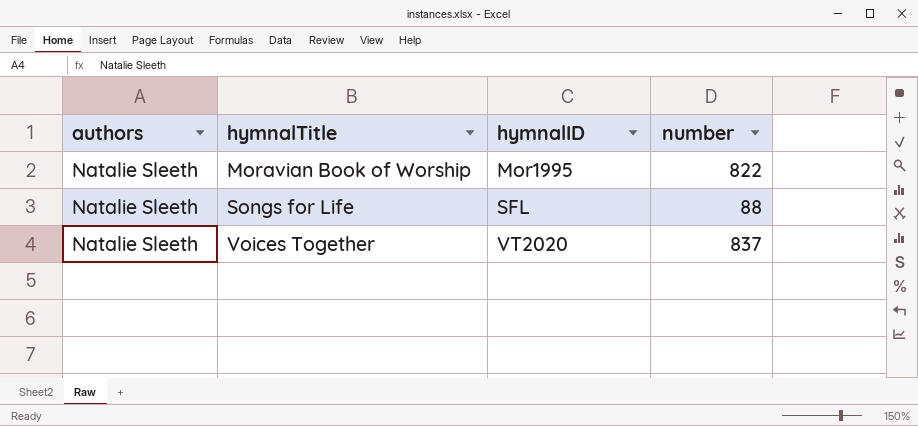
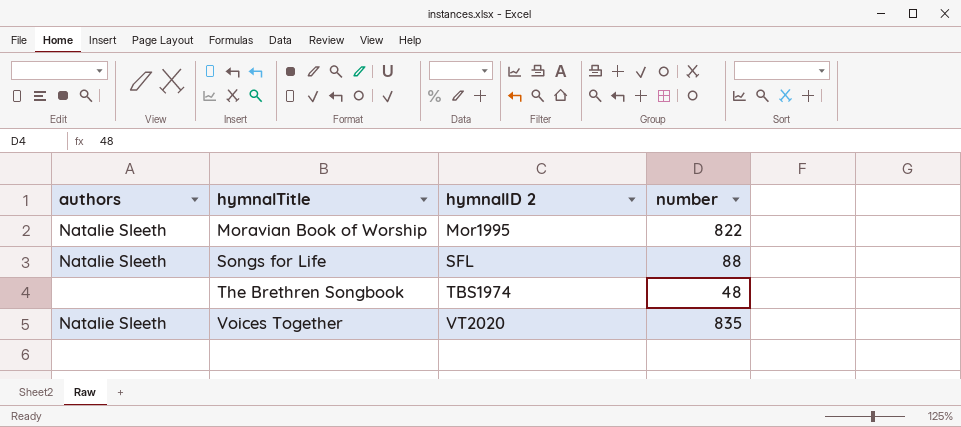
column name: hymnalID -> hymnalID 2
row The Brethren Songbook: none -> none | TBS1974 | 48
Voices Together | number: 837 -> 835

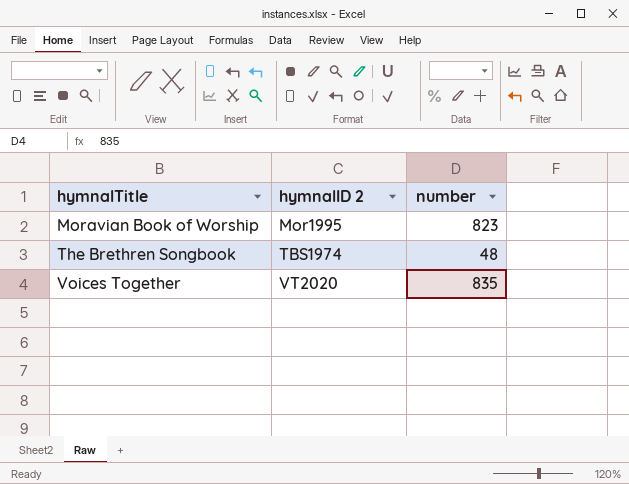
column authors | position: 1 -> none
row Songs for Life: Natalie Sleeth | SFL | 88 -> none
Moravian Book of Worship | number: 822 -> 823

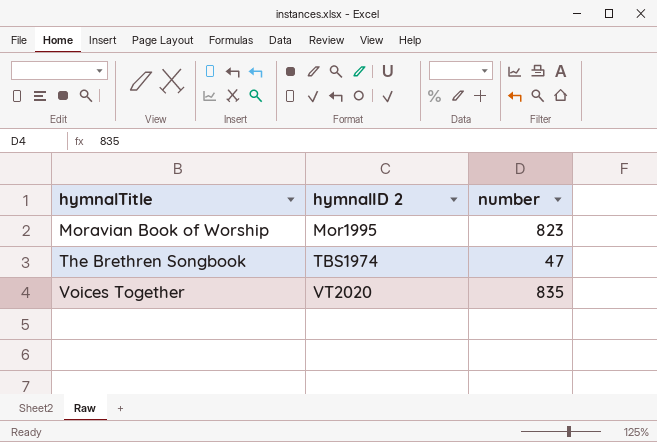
The Brethren Songbook | number: 48 -> 47

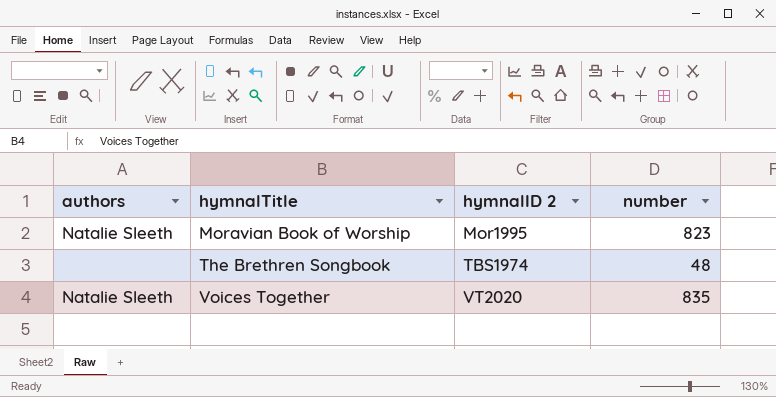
column authors | position: none -> 1
The Brethren Songbook | number: 47 -> 48

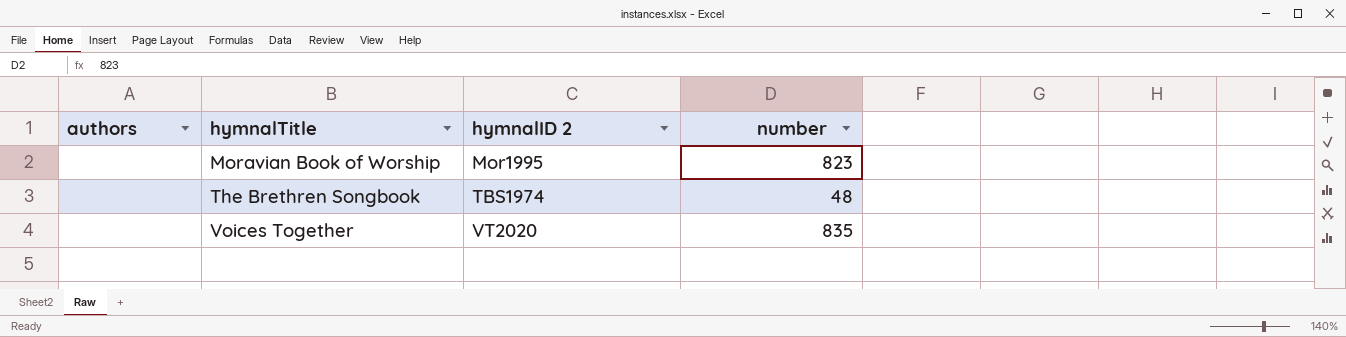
Moravian Book of Worship | authors: Natalie Sleeth -> none
Voices Together | authors: Natalie Sleeth -> none

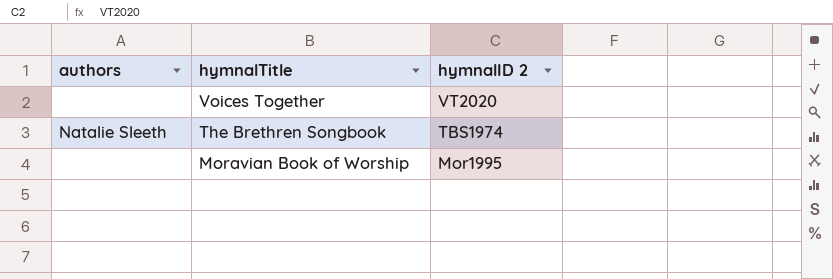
row order: hymnalTitle ascending -> hymnalTitle descending
column number | position: 4 -> none
The Brethren Songbook | authors: none -> Natalie Sleeth

